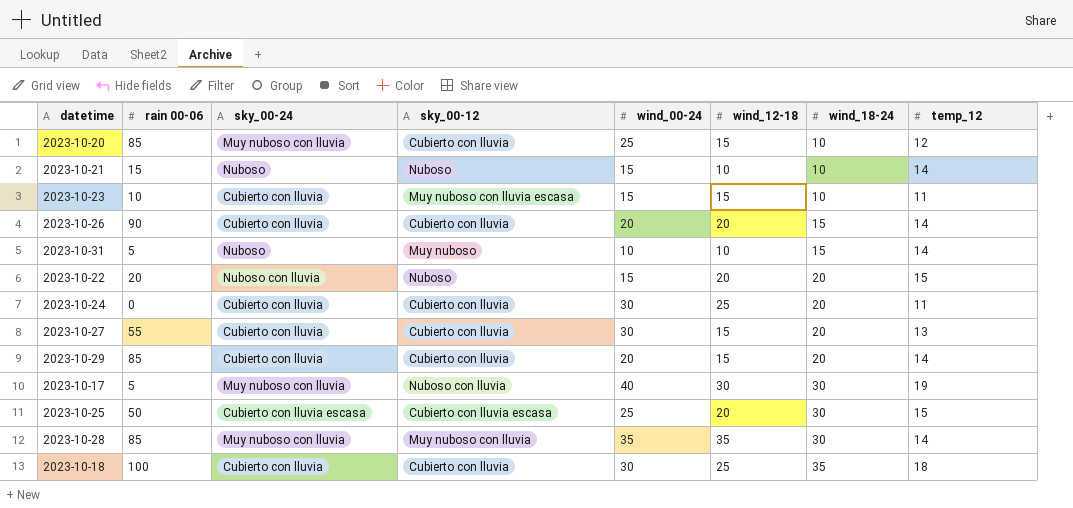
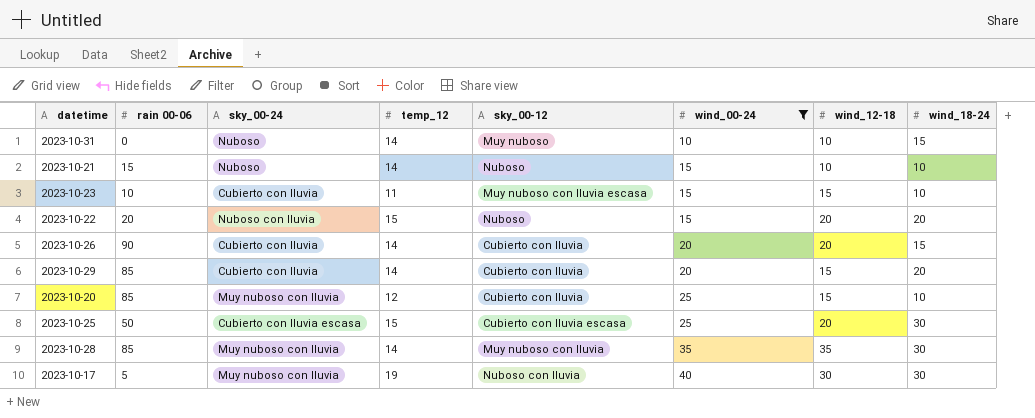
filter: none -> wind_00-24 != 30
row order: wind_18-24 ascending -> wind_00-24 ascending
column temp_12 | position: 8 -> 4
2023-10-31 | rain 00-06: 5 -> 0

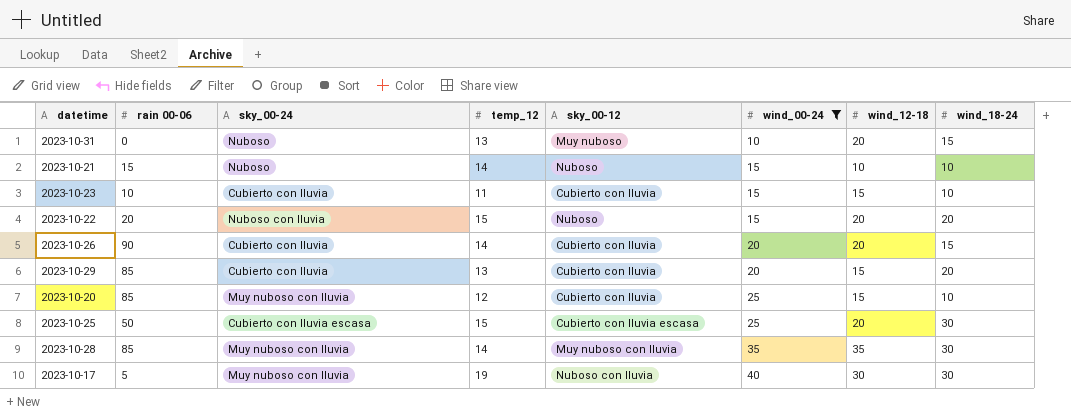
2023-10-31 | temp_12: 14 -> 13
2023-10-31 | wind_12-18: 10 -> 20
2023-10-23 | sky_00-12: Muy nuboso con lluvia escasa -> Cubierto con lluvia
2023-10-29 | temp_12: 14 -> 13

